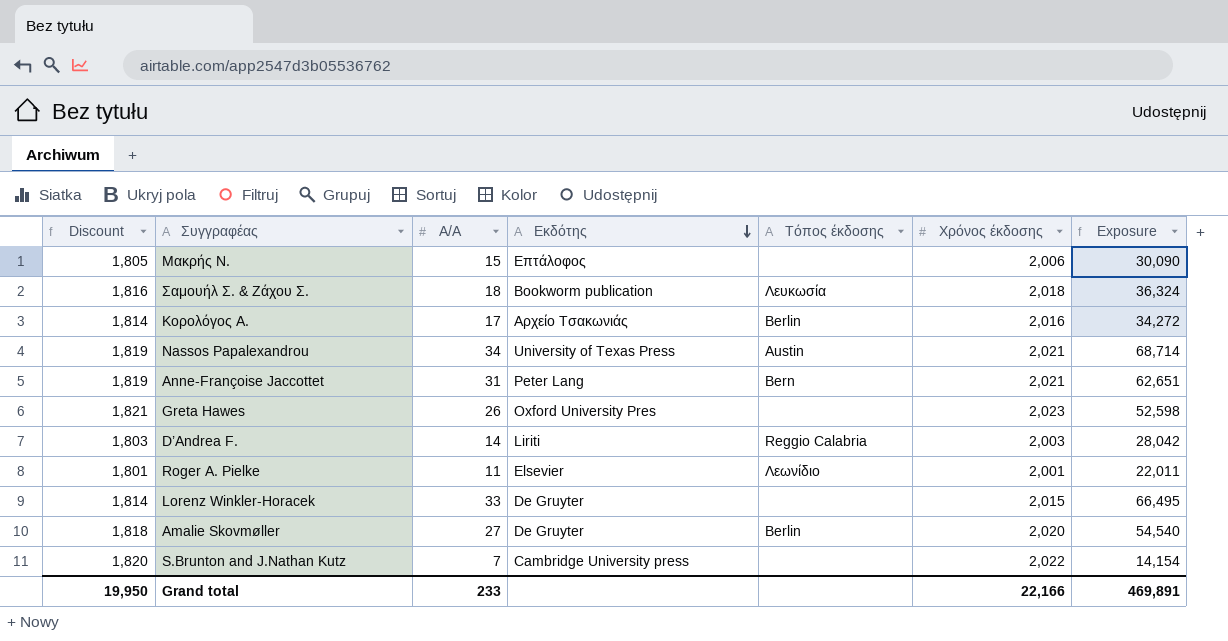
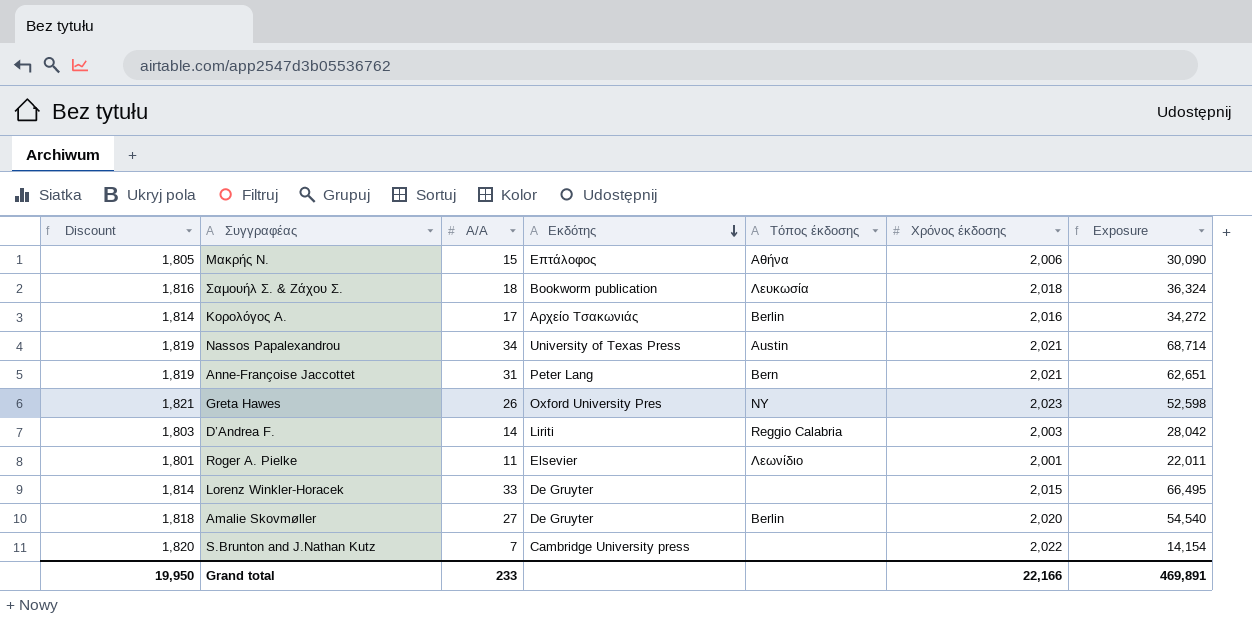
Μακρής Ν. | Τόπος έκδοσης: none -> Αθήνα
Greta Hawes | Τόπος έκδοσης: none -> NY

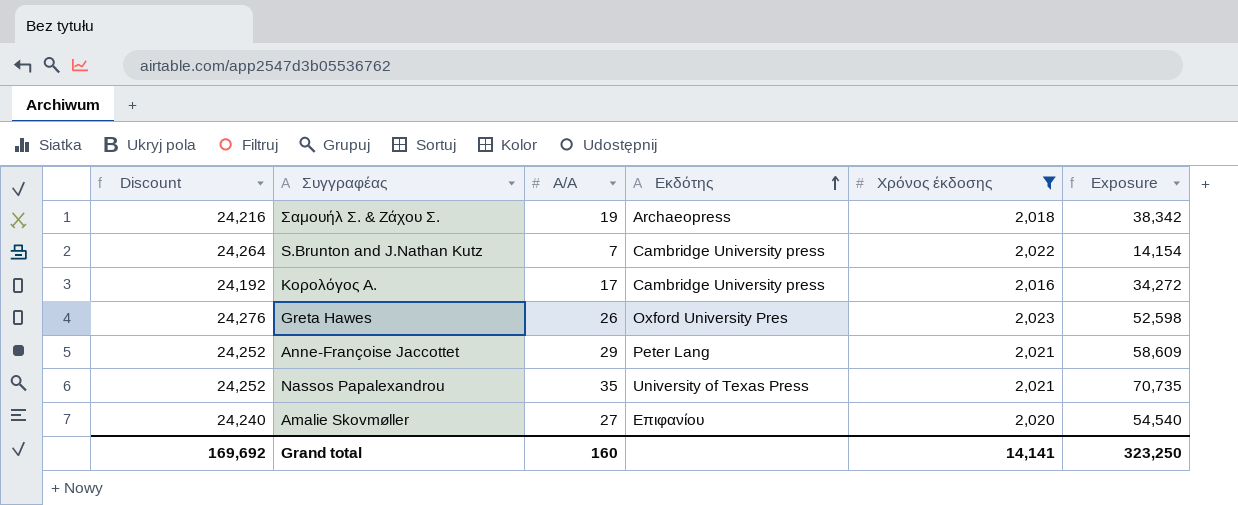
filter: none -> Χρόνος έκδοσης >= 2,016
row order: Εκδότης descending -> Εκδότης ascending
column Τόπος έκδοσης | position: 5 -> none
column Discount | formula: [Χρόνος έκδοσης] * 0.9 -> [Χρόνος έκδοσης] * 12
Σαμουήλ Σ. & Ζάχου Σ. | Α/Α: 18 -> 19
Σαμουήλ Σ. & Ζάχου Σ. | Εκδότης: Βookworm publication -> Archaeopress
Σαμουήλ Σ. & Ζάχου Σ. | Exposure: 36,324 -> 38,342
Κορολόγος Α. | Εκδότης: Αρχείο Τσακωνιάς -> Cambridge University press
Anne-Françoise Jaccottet | Α/Α: 31 -> 29
Anne-Françoise Jaccottet | Exposure: 62,651 -> 58,609
Nassos Papalexandrou | Α/Α: 34 -> 35
Nassos Papalexandrou | Exposure: 68,714 -> 70,735
Amalie Skovmøller | Εκδότης: De Gruyter -> Επιφανίου
Grand total | Discount: 19,950 -> 169,692
Grand total | Α/Α: 233 -> 160
Grand total | Χρόνος έκδοσης: 22,166 -> 14,141
Grand total | Exposure: 469,891 -> 323,250

